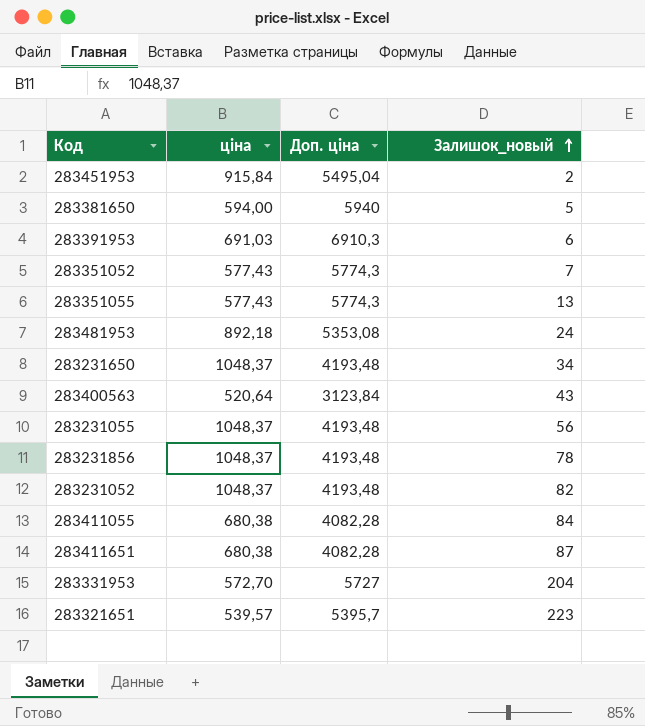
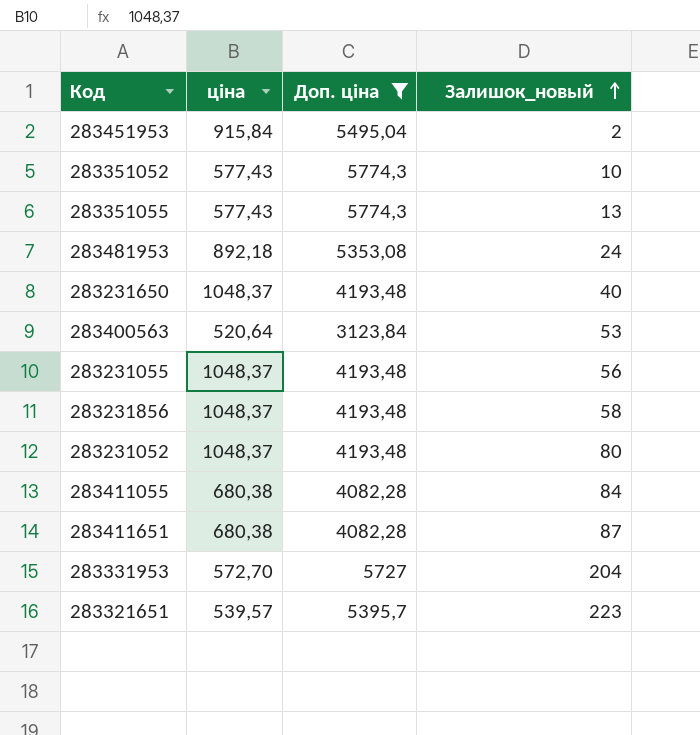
filter: none -> Доп. ціна <= 5774,3
283351052 | Залишок_новый: 7 -> 10
283231650 | Залишок_новый: 34 -> 40
283400563 | Залишок_новый: 43 -> 53
283231856 | Залишок_новый: 78 -> 58
283231052 | Залишок_новый: 82 -> 80

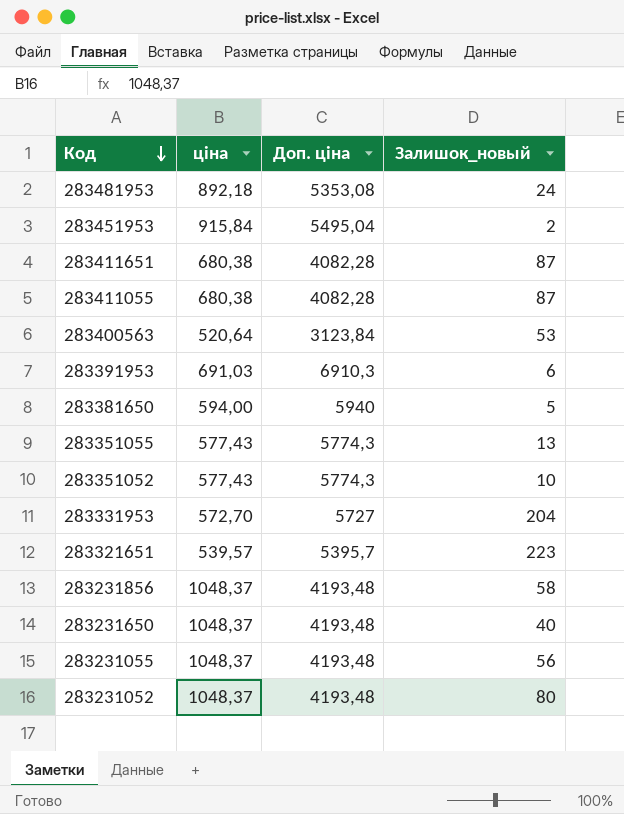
filter: Доп. ціна <= 5774,3 -> none
row order: Залишок_новый ascending -> Код descending
283411055 | Залишок_новый: 84 -> 87

